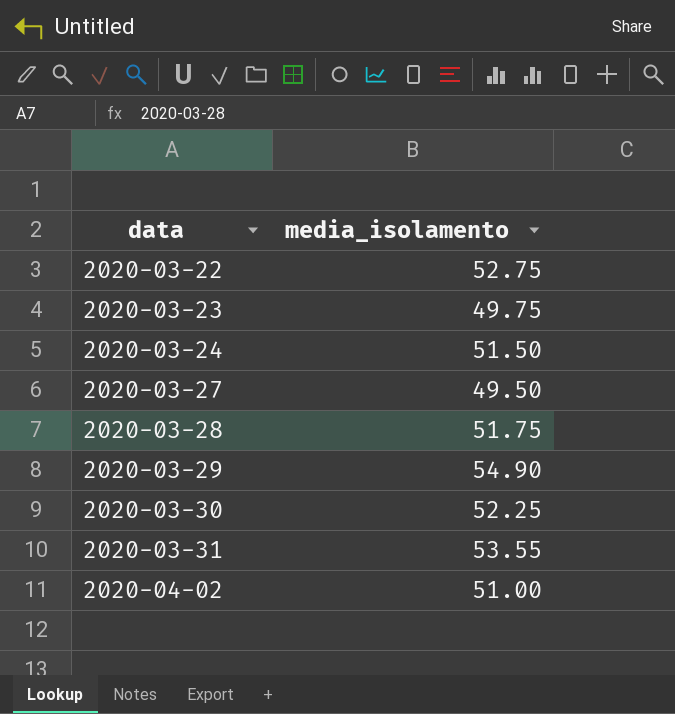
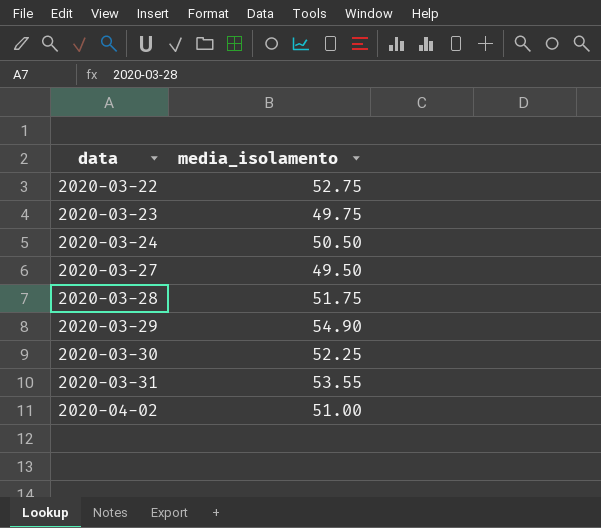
2020-03-24 | media_isolamento: 51.50 -> 50.50

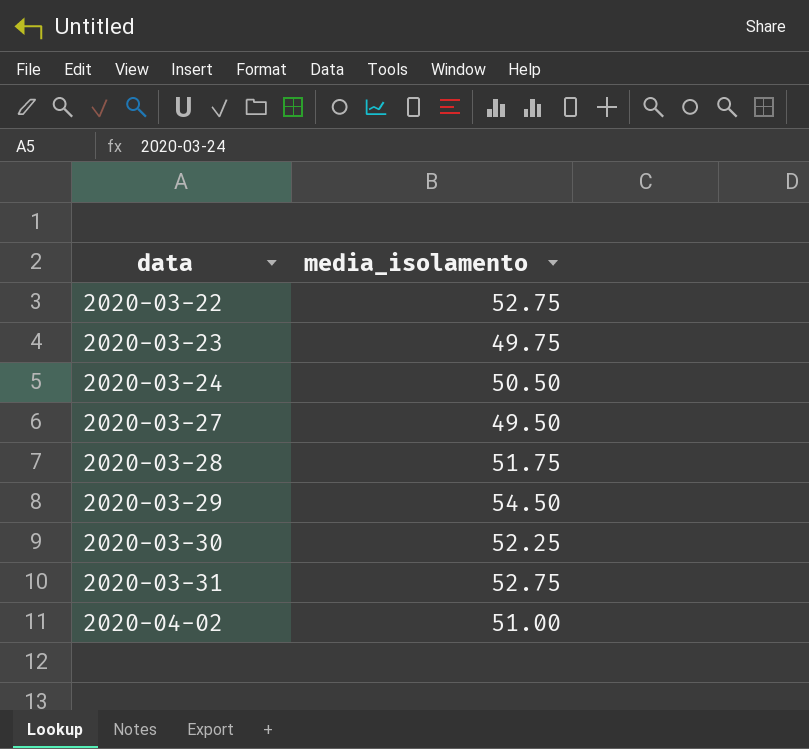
2020-03-29 | media_isolamento: 54.90 -> 54.50
2020-03-31 | media_isolamento: 53.55 -> 52.75

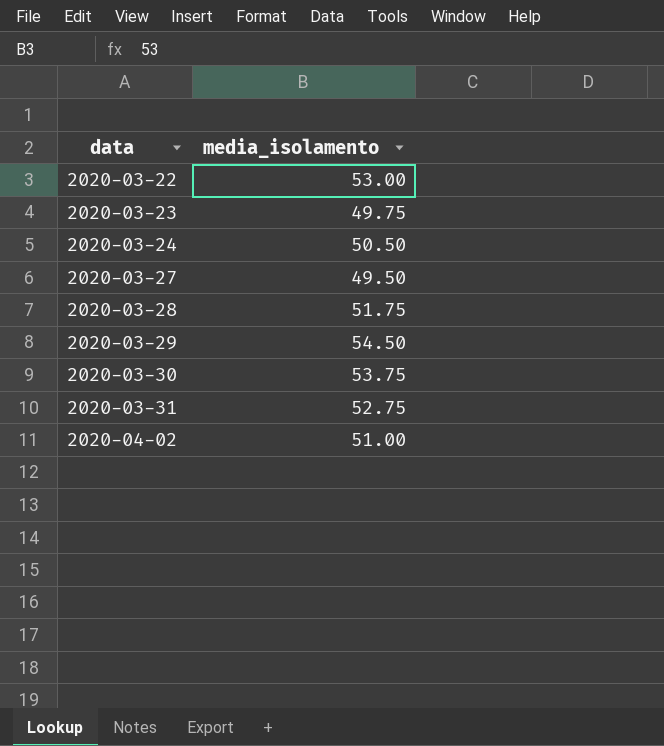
2020-03-22 | media_isolamento: 52.75 -> 53.00
2020-03-30 | media_isolamento: 52.25 -> 53.75

